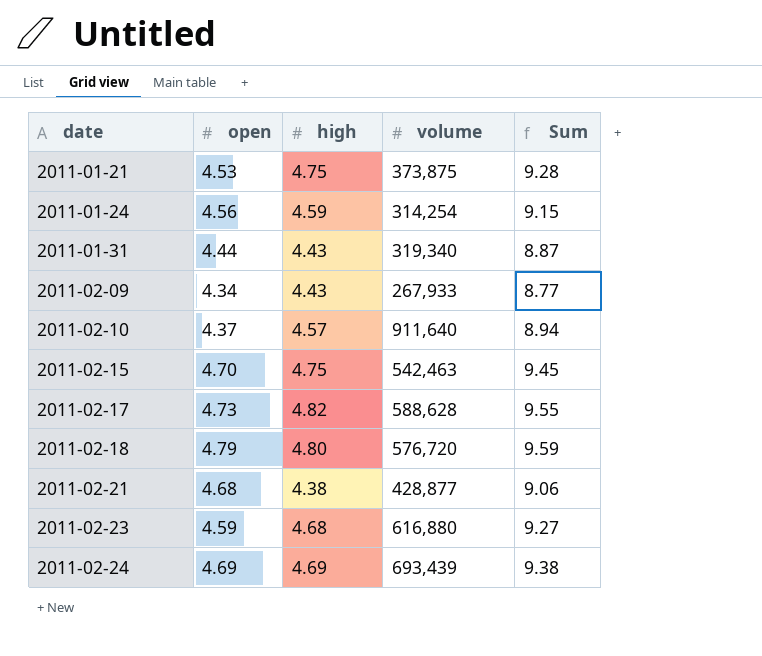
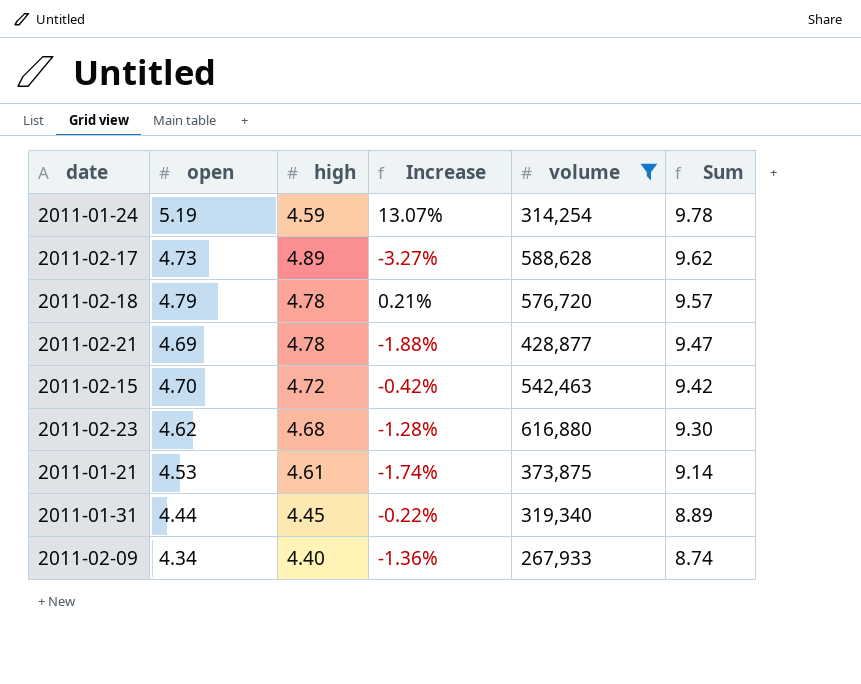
filter: none -> volume <= 616,880
row order: date ascending -> Sum descending
column Increase | formula: none -> ([open] - [high]) / [high]
2011-01-24 | open: 4.56 -> 5.19
2011-01-24 | Sum: 9.15 -> 9.78
2011-02-17 | high: 4.82 -> 4.89
2011-02-17 | Sum: 9.55 -> 9.62
2011-02-18 | high: 4.80 -> 4.78
2011-02-18 | Sum: 9.59 -> 9.57
2011-02-21 | open: 4.68 -> 4.69
2011-02-21 | high: 4.38 -> 4.78
2011-02-21 | Sum: 9.06 -> 9.47
2011-02-15 | high: 4.75 -> 4.72
2011-02-15 | Sum: 9.45 -> 9.42
2011-02-23 | open: 4.59 -> 4.62
2011-02-23 | Sum: 9.27 -> 9.30
2011-01-21 | high: 4.75 -> 4.61
2011-01-21 | Sum: 9.28 -> 9.14
2011-01-31 | high: 4.43 -> 4.45
2011-01-31 | Sum: 8.87 -> 8.89
2011-02-09 | high: 4.43 -> 4.40
2011-02-09 | Sum: 8.77 -> 8.74

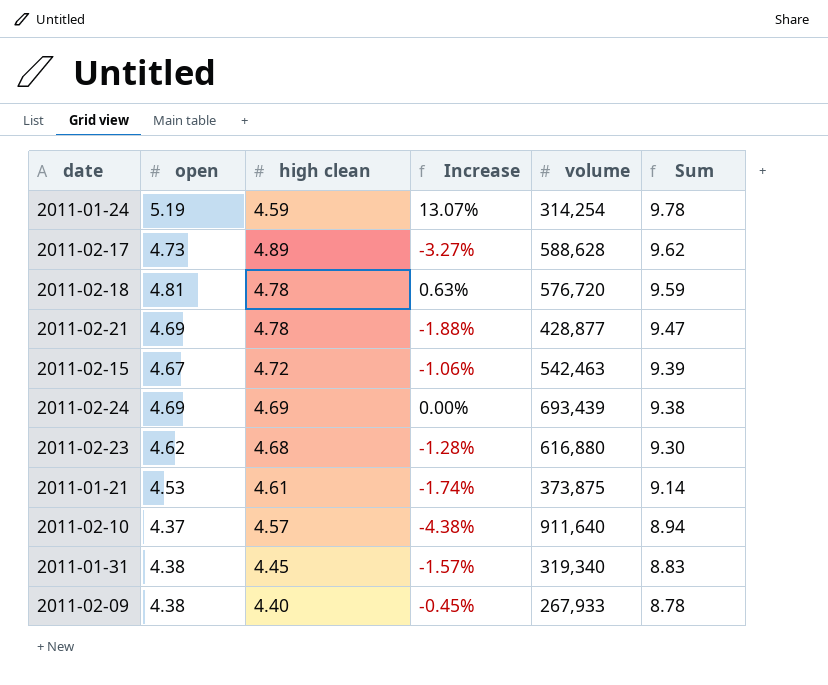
filter: volume <= 616,880 -> none
column name: high -> high clean
2011-02-18 | open: 4.79 -> 4.81
2011-02-18 | Increase: 0.21% -> 0.63%
2011-02-18 | Sum: 9.57 -> 9.59
2011-02-15 | open: 4.70 -> 4.67
2011-02-15 | Increase: -0.42% -> -1.06%
2011-02-15 | Sum: 9.42 -> 9.39
2011-01-31 | open: 4.44 -> 4.38
2011-01-31 | Increase: -0.22% -> -1.57%
2011-01-31 | Sum: 8.89 -> 8.83
2011-02-09 | open: 4.34 -> 4.38
2011-02-09 | Increase: -1.36% -> -0.45%
2011-02-09 | Sum: 8.74 -> 8.78

